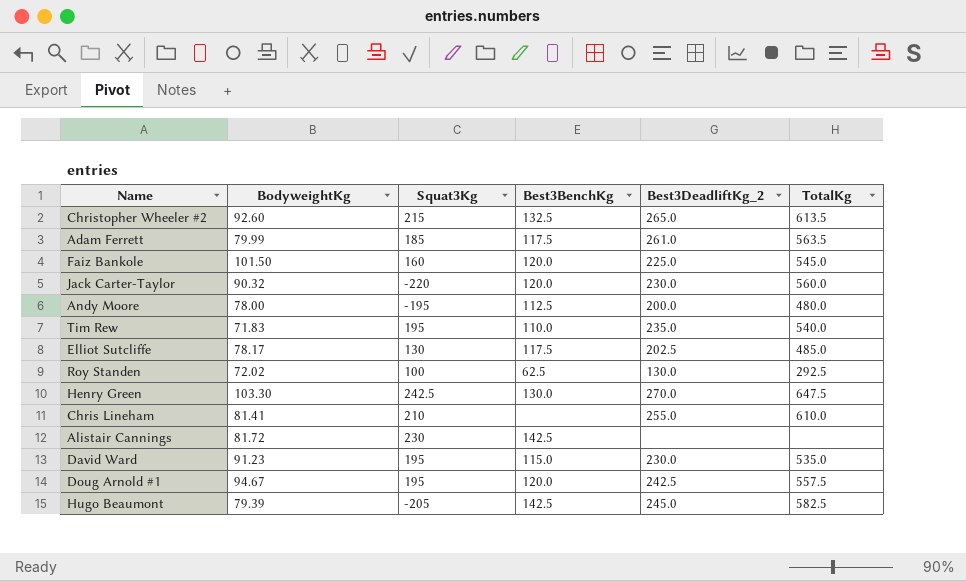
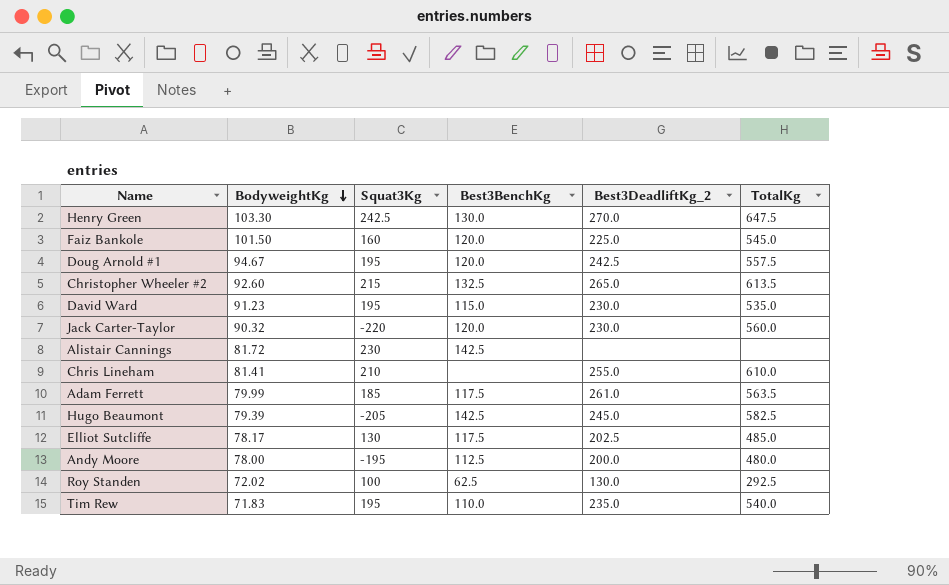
row order: none -> BodyweightKg descending

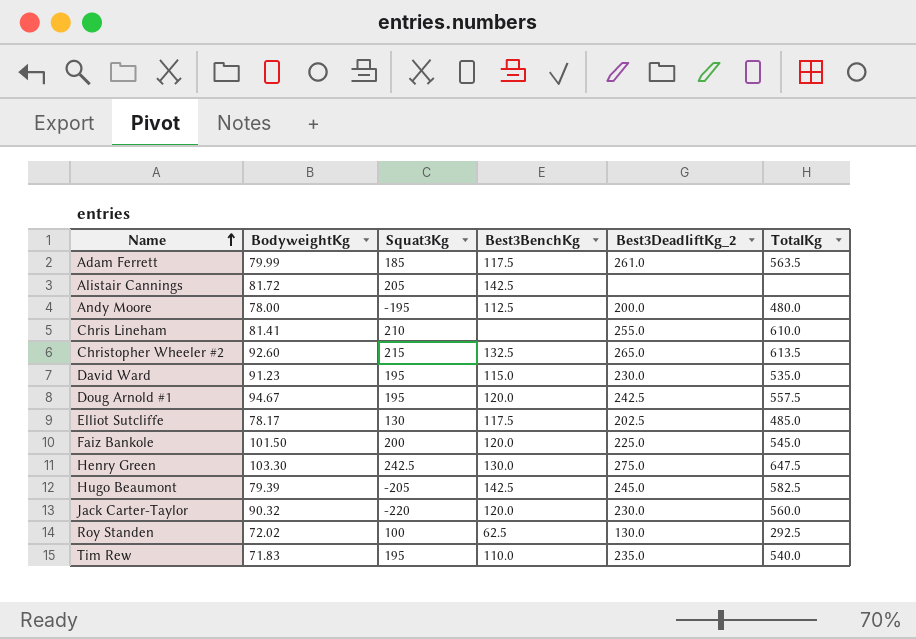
row order: BodyweightKg descending -> Name ascending
Alistair Cannings | Squat3Kg: 230 -> 205
Faiz Bankole | Squat3Kg: 160 -> 200
Henry Green | Best3DeadliftKg_2: 270.0 -> 275.0

